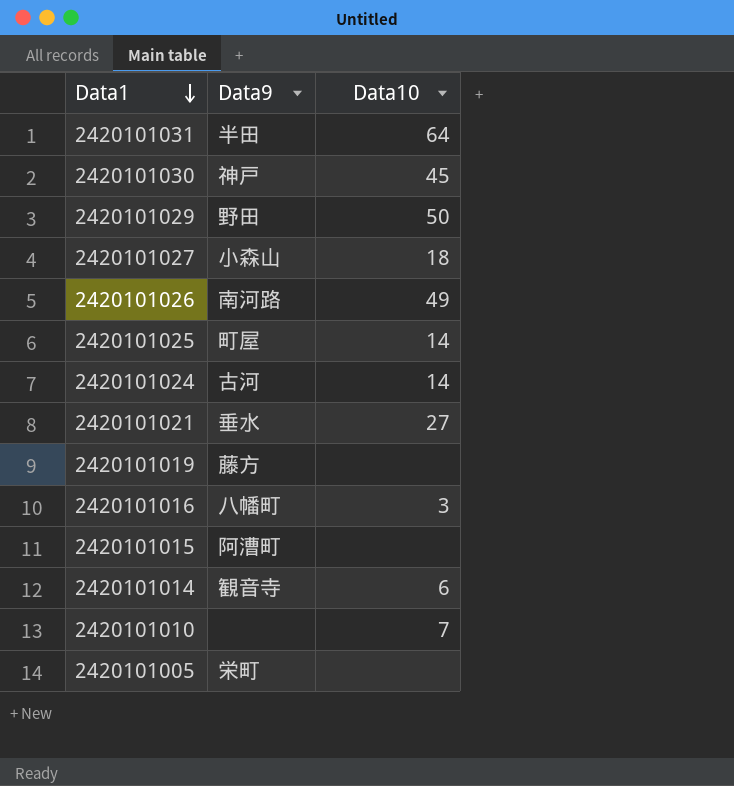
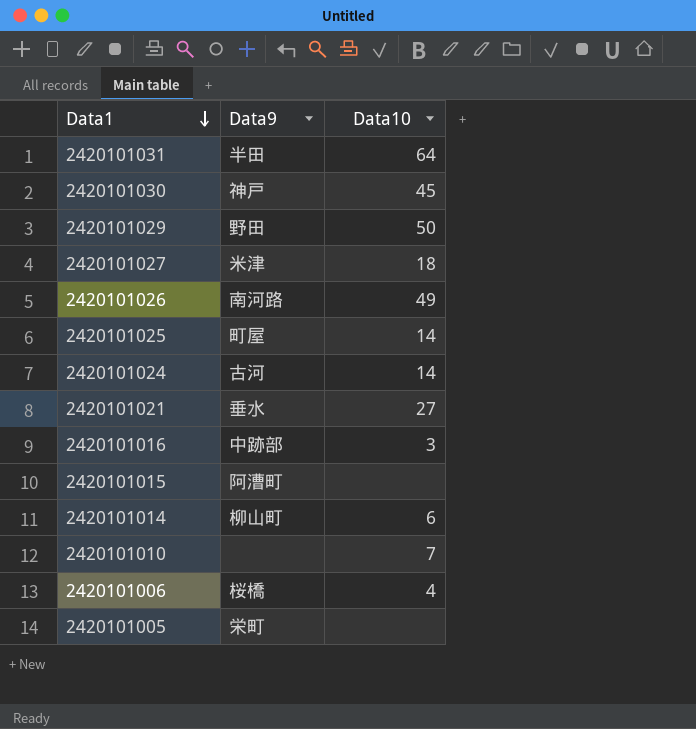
row 2420101019: 藤方 | none -> none
2420101027 | Data9: 小森山 -> 米津
2420101016 | Data9: 八幡町 -> 中跡部
2420101014 | Data9: 観音寺 -> 柳山町
row 2420101006: none -> 桜橋 | 4

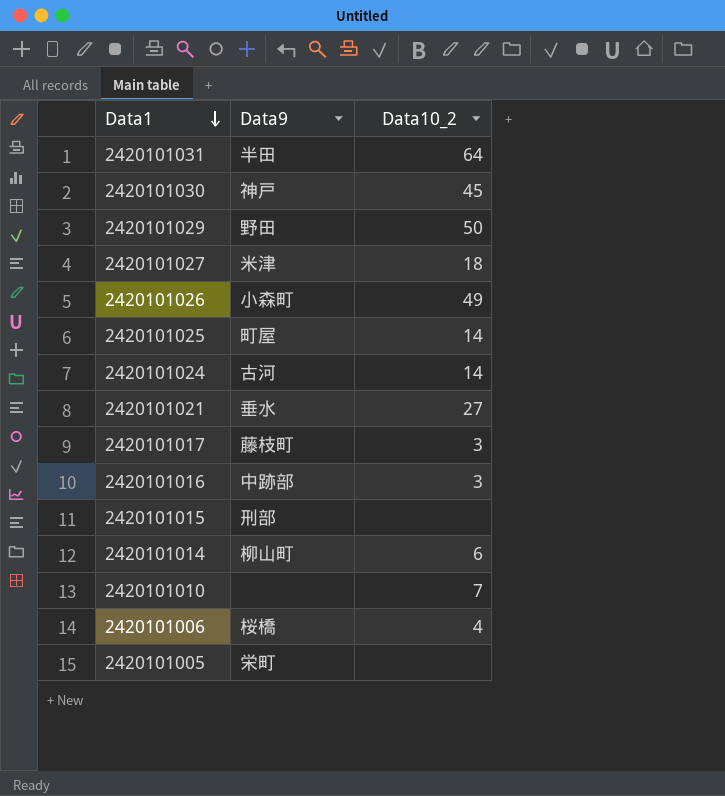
column name: Data10 -> Data10_2
2420101026 | Data9: 南河路 -> 小森町
row 2420101017: none -> 藤枝町 | 3
2420101015 | Data9: 阿漕町 -> 刑部

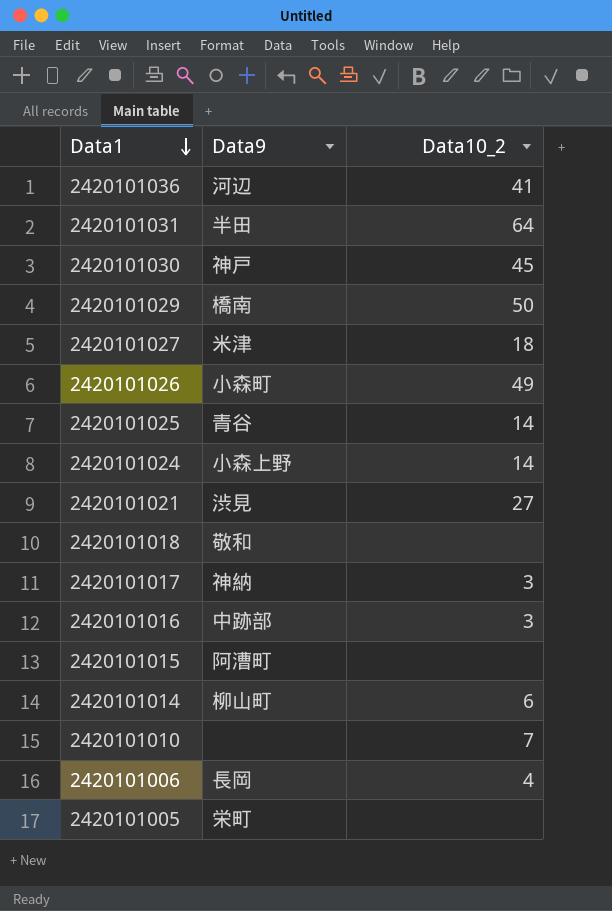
row 2420101036: none -> 河辺 | 41
2420101029 | Data9: 野田 -> 橋南
2420101025 | Data9: 町屋 -> 青谷
2420101024 | Data9: 古河 -> 小森上野
2420101021 | Data9: 垂水 -> 渋見
row 2420101018: none -> 敬和 | none
2420101017 | Data9: 藤枝町 -> 神納
2420101015 | Data9: 刑部 -> 阿漕町
2420101006 | Data9: 桜橋 -> 長岡

